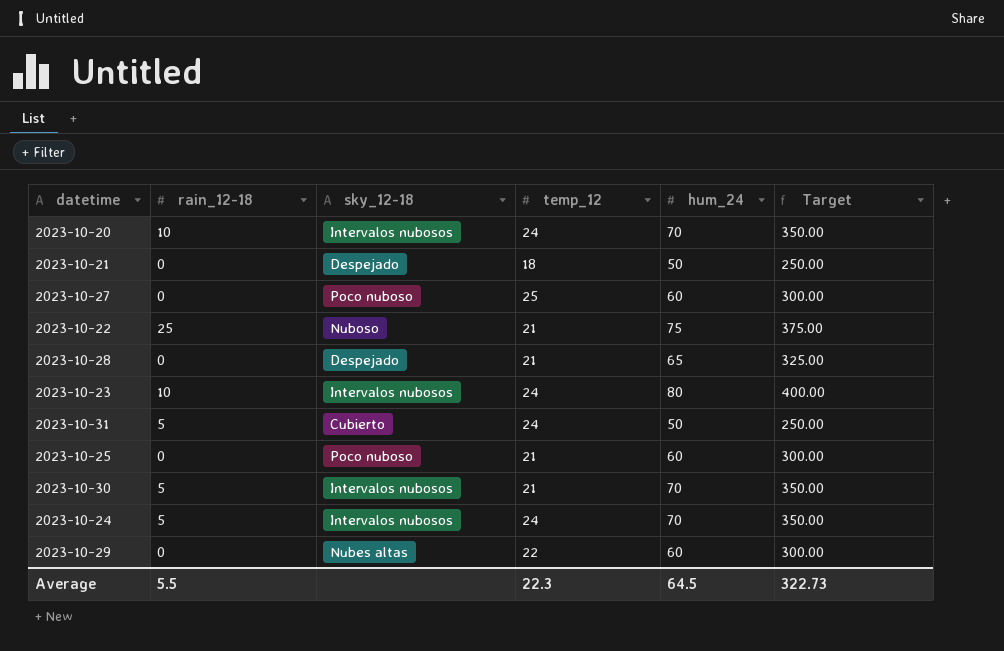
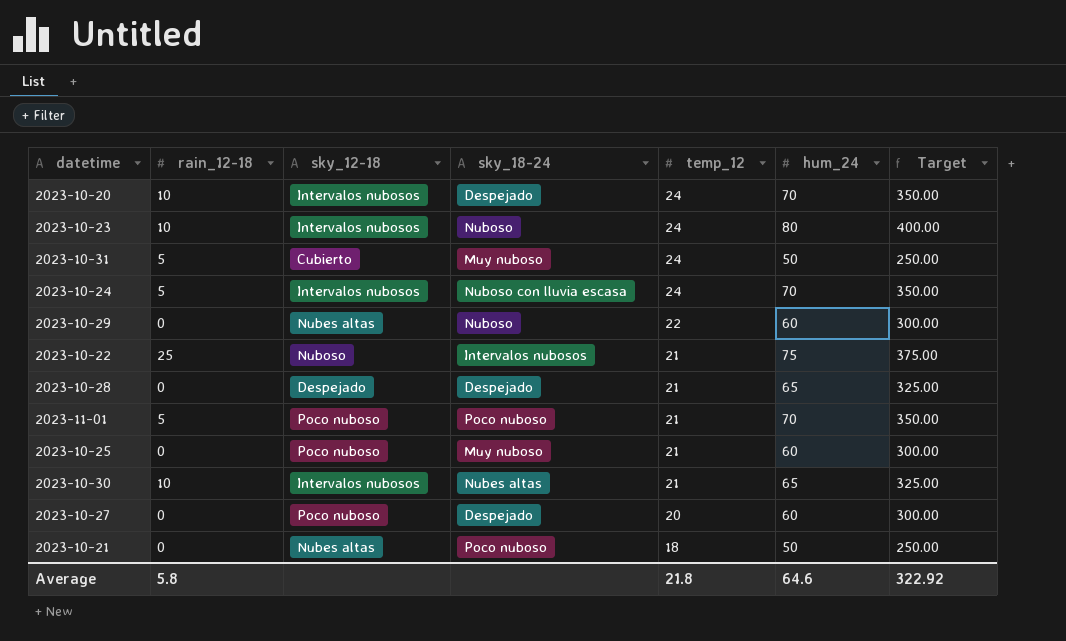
row order: none -> temp_12 descending
column sky_18-24 | position: none -> 4
row 2023-11-01: none -> 5 | Poco nuboso | Poco nuboso | 21 | 70 | 350.00
2023-10-30 | rain_12-18: 5 -> 10
2023-10-30 | hum_24: 70 -> 65
2023-10-30 | Target: 350.00 -> 325.00
2023-10-27 | temp_12: 25 -> 20
2023-10-21 | sky_12-18: Despejado -> Nubes altas
Average | rain_12-18: 5.5 -> 5.8
Average | temp_12: 22.3 -> 21.8
Average | hum_24: 64.5 -> 64.6
Average | Target: 322.73 -> 322.92

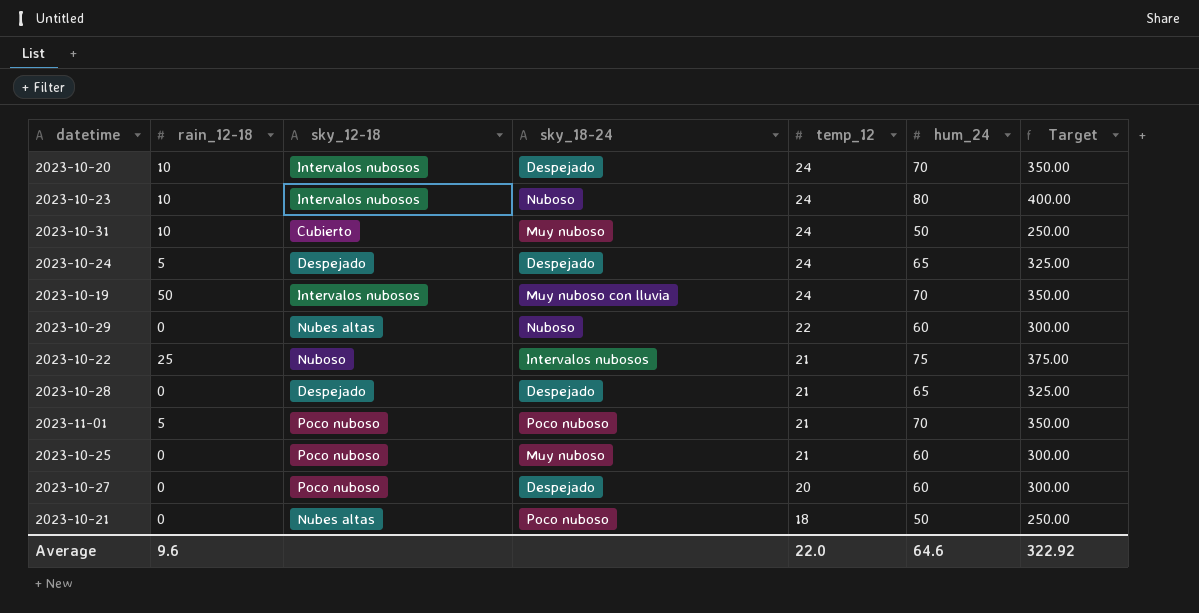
row 2023-10-30: 10 | Intervalos nubosos | Nubes altas | 21 | 65 | 325.00 -> none
2023-10-31 | rain_12-18: 5 -> 10
2023-10-24 | sky_12-18: Intervalos nubosos -> Despejado
2023-10-24 | sky_18-24: Nuboso con lluvia escasa -> Despejado
2023-10-24 | hum_24: 70 -> 65
2023-10-24 | Target: 350.00 -> 325.00
row 2023-10-19: none -> 50 | Intervalos nubosos | Muy nuboso con lluvia | 24 | 70 | 350.00
Average | rain_12-18: 5.8 -> 9.6
Average | temp_12: 21.8 -> 22.0

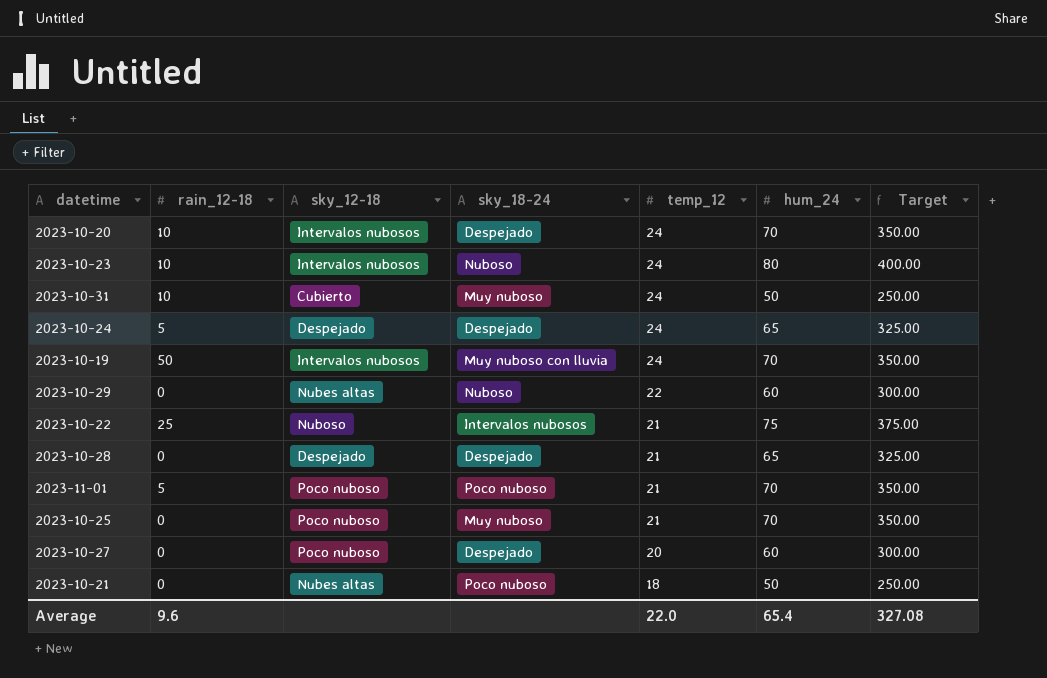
2023-10-25 | hum_24: 60 -> 70
2023-10-25 | Target: 300.00 -> 350.00
Average | hum_24: 64.6 -> 65.4
Average | Target: 322.92 -> 327.08

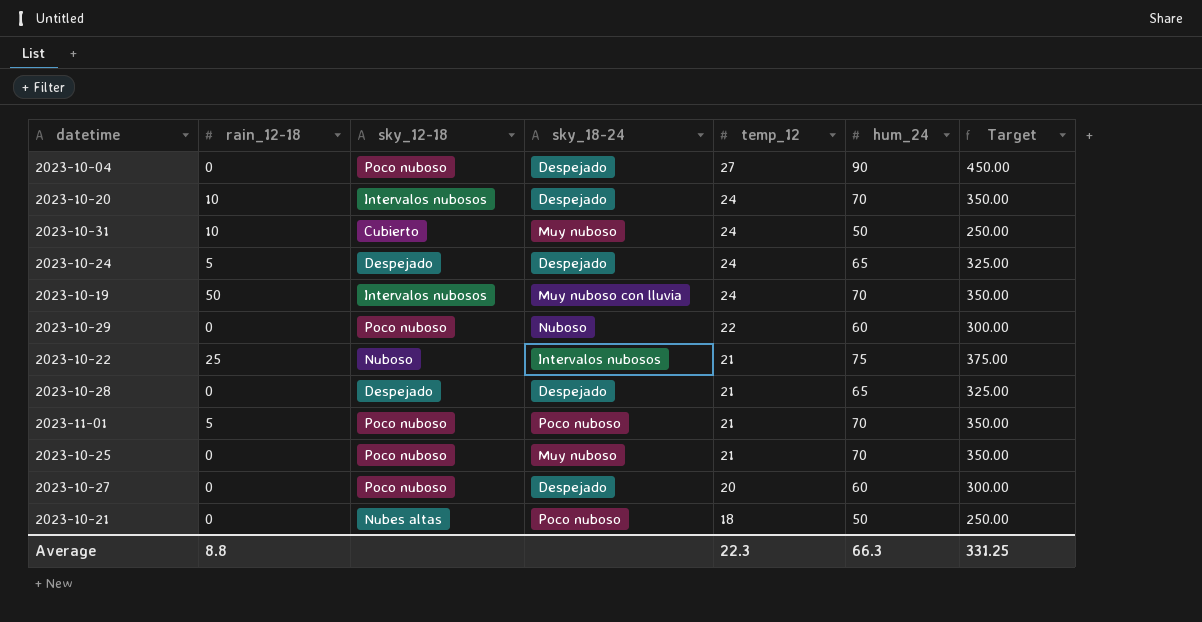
row 2023-10-23: 10 | Intervalos nubosos | Nuboso | 24 | 80 | 400.00 -> none
row 2023-10-04: none -> 0 | Poco nuboso | Despejado | 27 | 90 | 450.00
2023-10-29 | sky_12-18: Nubes altas -> Poco nuboso
Average | rain_12-18: 9.6 -> 8.8
Average | temp_12: 22.0 -> 22.3
Average | hum_24: 65.4 -> 66.3
Average | Target: 327.08 -> 331.25

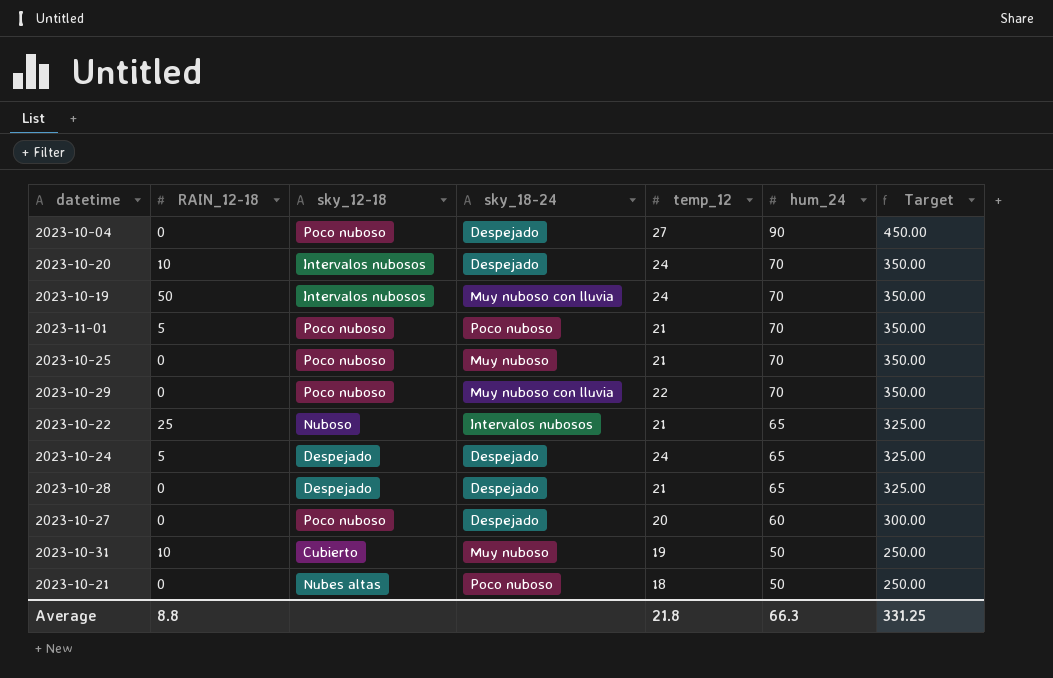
row order: temp_12 descending -> hum_24 descending
column name: rain_12-18 -> RAIN_12-18
2023-10-29 | sky_18-24: Nuboso -> Muy nuboso con lluvia
2023-10-29 | hum_24: 60 -> 70
2023-10-29 | Target: 300.00 -> 350.00
2023-10-22 | hum_24: 75 -> 65
2023-10-22 | Target: 375.00 -> 325.00
2023-10-31 | temp_12: 24 -> 19
Average | temp_12: 22.3 -> 21.8

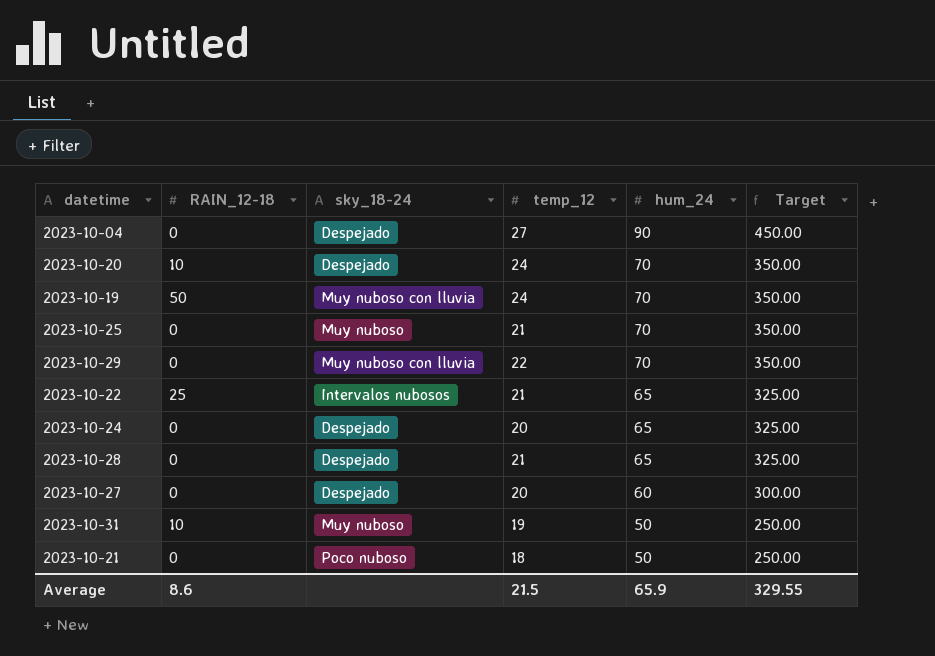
column sky_12-18 | position: 3 -> none
row 2023-11-01: 5 | Poco nuboso | Poco nuboso | 21 | 70 | 350.00 -> none
2023-10-24 | RAIN_12-18: 5 -> 0
2023-10-24 | temp_12: 24 -> 20
Average | RAIN_12-18: 8.8 -> 8.6
Average | temp_12: 21.8 -> 21.5
Average | hum_24: 66.3 -> 65.9
Average | Target: 331.25 -> 329.55

